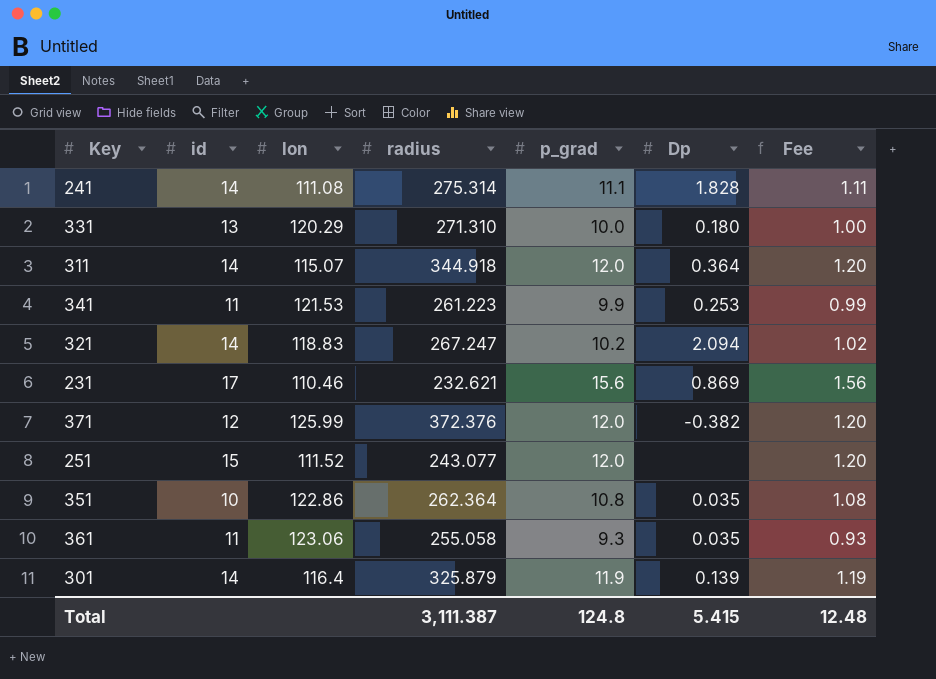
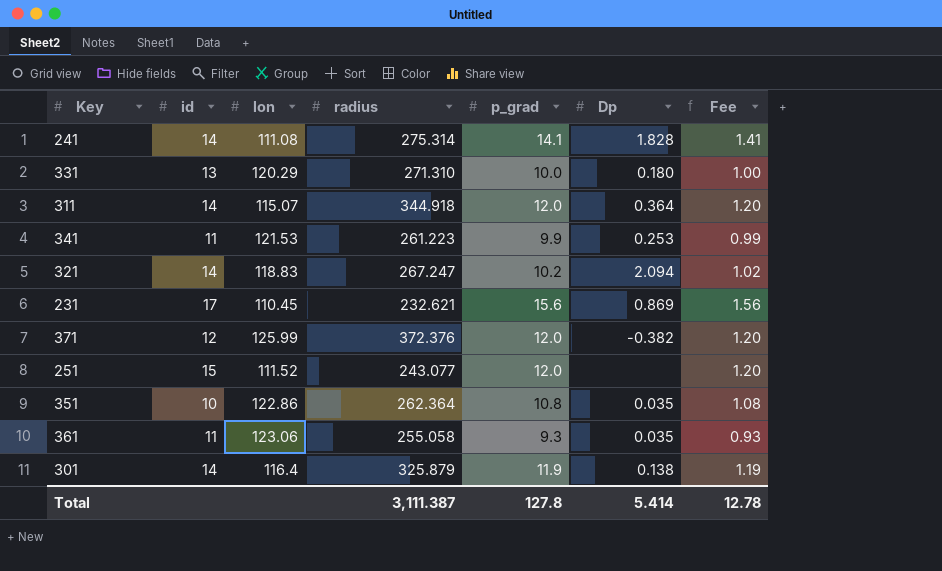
241 | p_grad: 11.1 -> 14.1
241 | Fee: 1.11 -> 1.41
231 | lon: 110.46 -> 110.45
301 | Dp: 0.139 -> 0.138
Total | p_grad: 124.8 -> 127.8
Total | Dp: 5.415 -> 5.414
Total | Fee: 12.48 -> 12.78

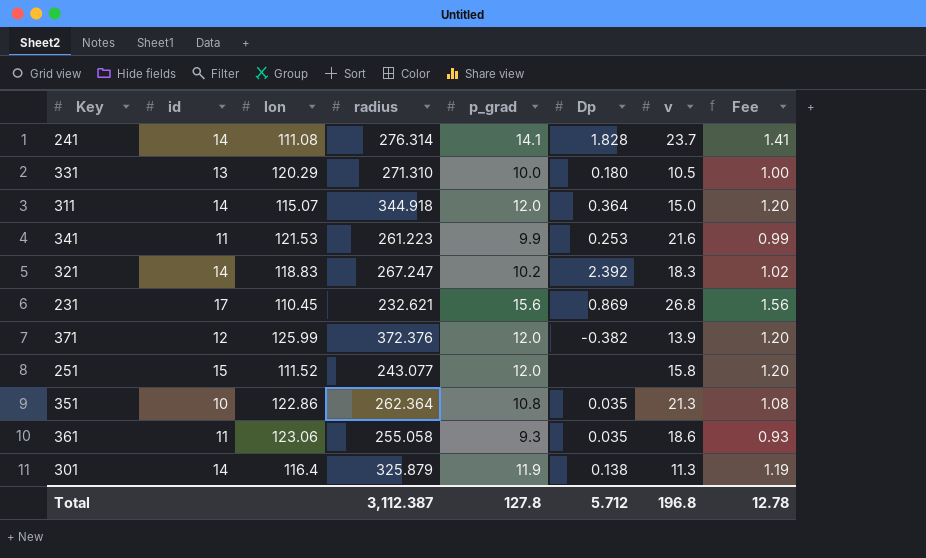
column v | position: none -> 7
241 | radius: 275.314 -> 276.314
321 | Dp: 2.094 -> 2.392
Total | radius: 3,111.387 -> 3,112.387
Total | Dp: 5.414 -> 5.712

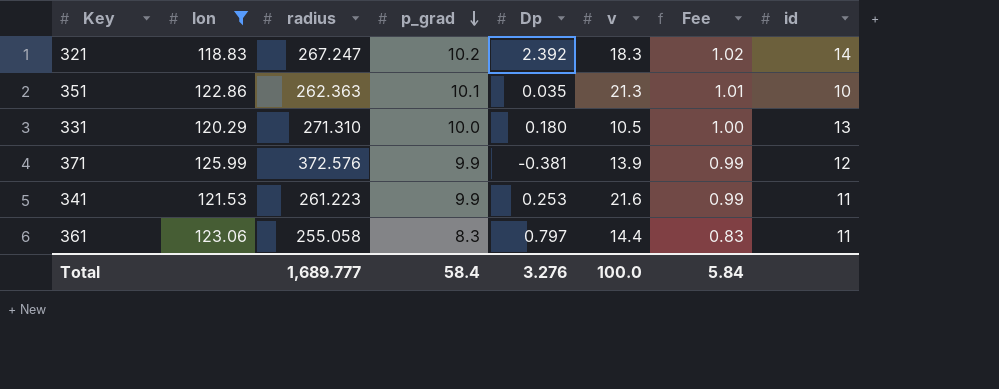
filter: none -> lon >= 118.83
row order: none -> p_grad descending
column id | position: 2 -> 8
351 | radius: 262.364 -> 262.363
351 | p_grad: 10.8 -> 10.1
351 | Fee: 1.08 -> 1.01
371 | radius: 372.376 -> 372.576
371 | p_grad: 12.0 -> 9.9
371 | Dp: -0.382 -> -0.381
371 | Fee: 1.20 -> 0.99
361 | p_grad: 9.3 -> 8.3
361 | Dp: 0.035 -> 0.797
361 | v: 18.6 -> 14.4
361 | Fee: 0.93 -> 0.83
Total | radius: 3,112.387 -> 1,689.777
Total | p_grad: 127.8 -> 58.4
Total | Dp: 5.712 -> 3.276
Total | v: 196.8 -> 100.0
Total | Fee: 12.78 -> 5.84

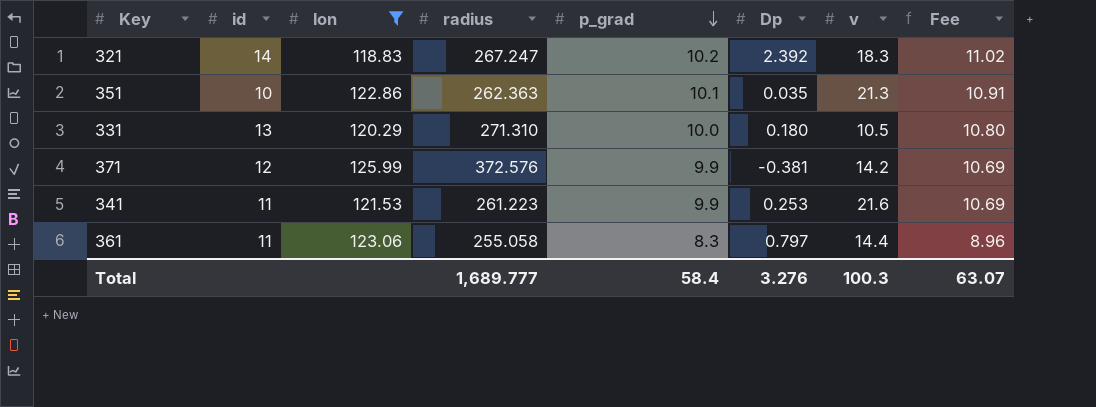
column id | position: 8 -> 2
column Fee | formula: [p_grad] * 0.1 -> [p_grad] * 1.08
371 | v: 13.9 -> 14.2
Total | v: 100.0 -> 100.3
Total | Fee: 5.84 -> 63.07

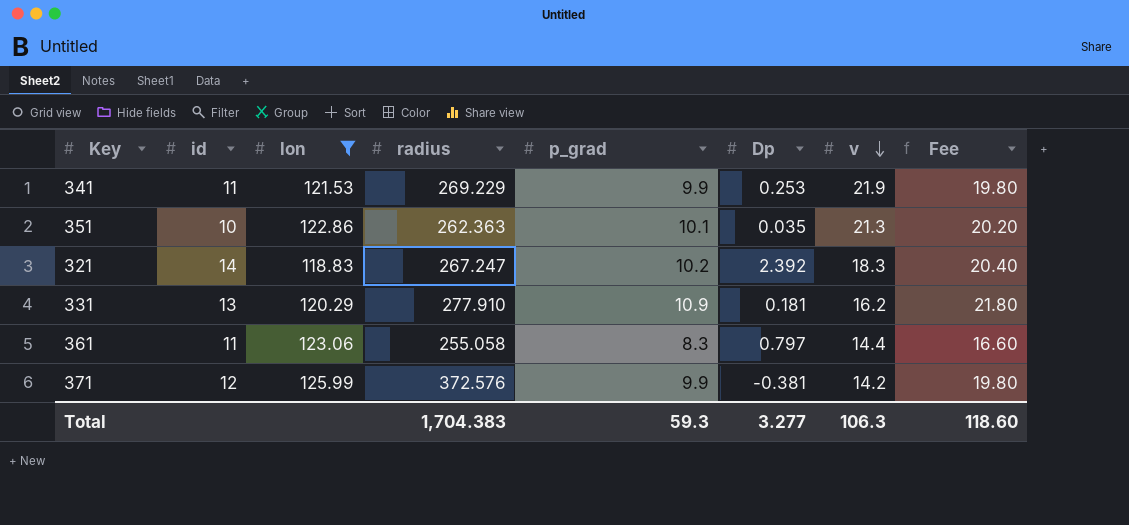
row order: p_grad descending -> v descending
column Fee | formula: [p_grad] * 1.08 -> [p_grad] * 2
341 | radius: 261.223 -> 269.229
341 | v: 21.6 -> 21.9
331 | radius: 271.310 -> 277.910
331 | p_grad: 10.0 -> 10.9
331 | Dp: 0.180 -> 0.181
331 | v: 10.5 -> 16.2
Total | radius: 1,689.777 -> 1,704.383
Total | p_grad: 58.4 -> 59.3
Total | Dp: 3.276 -> 3.277
Total | v: 100.3 -> 106.3
Total | Fee: 63.07 -> 118.60

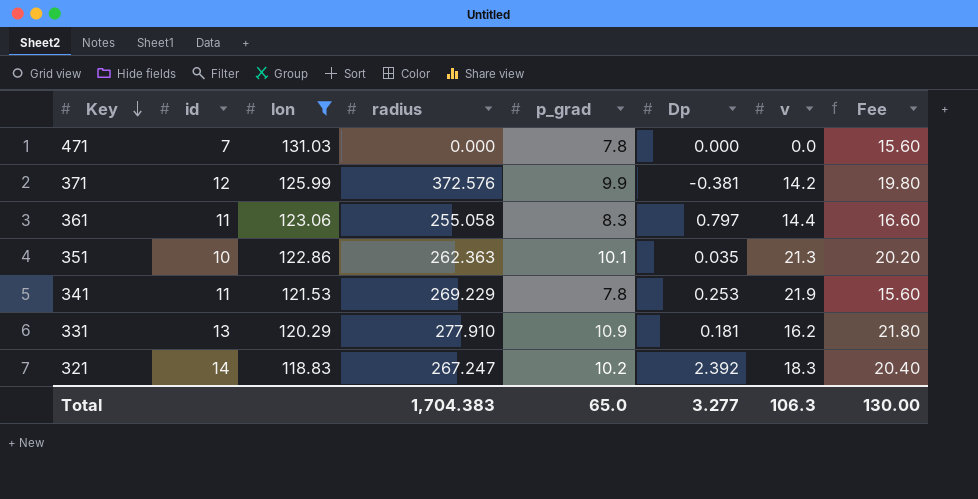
row order: v descending -> Key descending
row 471: none -> 7 | 131.03 | 0.000 | 7.8 | 0.000 | 0.0 | 15.60
341 | p_grad: 9.9 -> 7.8
341 | Fee: 19.80 -> 15.60
Total | p_grad: 59.3 -> 65.0
Total | Fee: 118.60 -> 130.00

